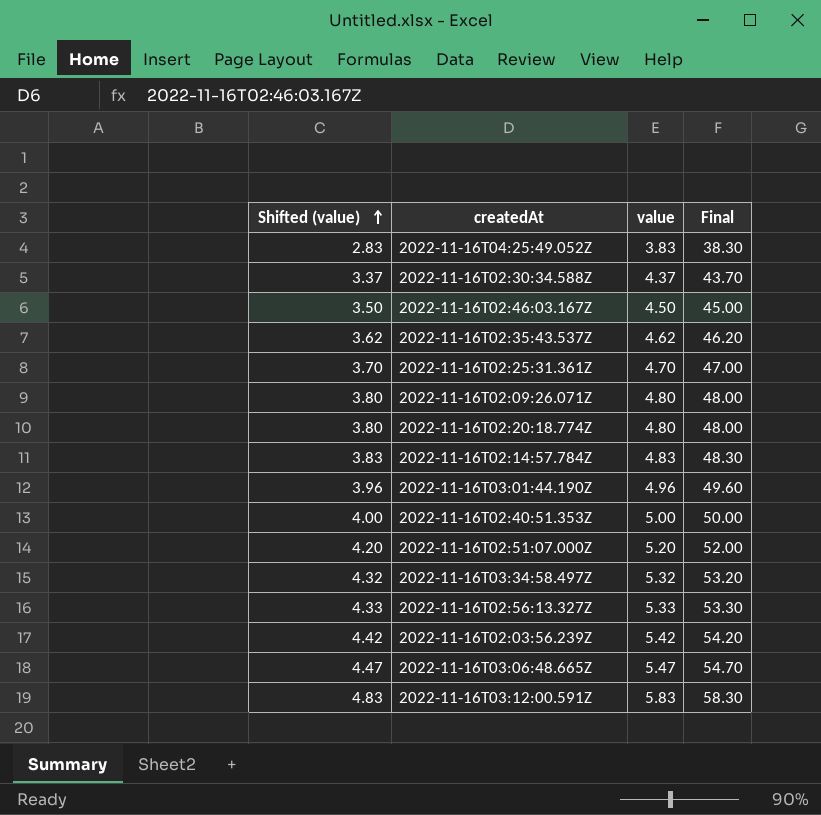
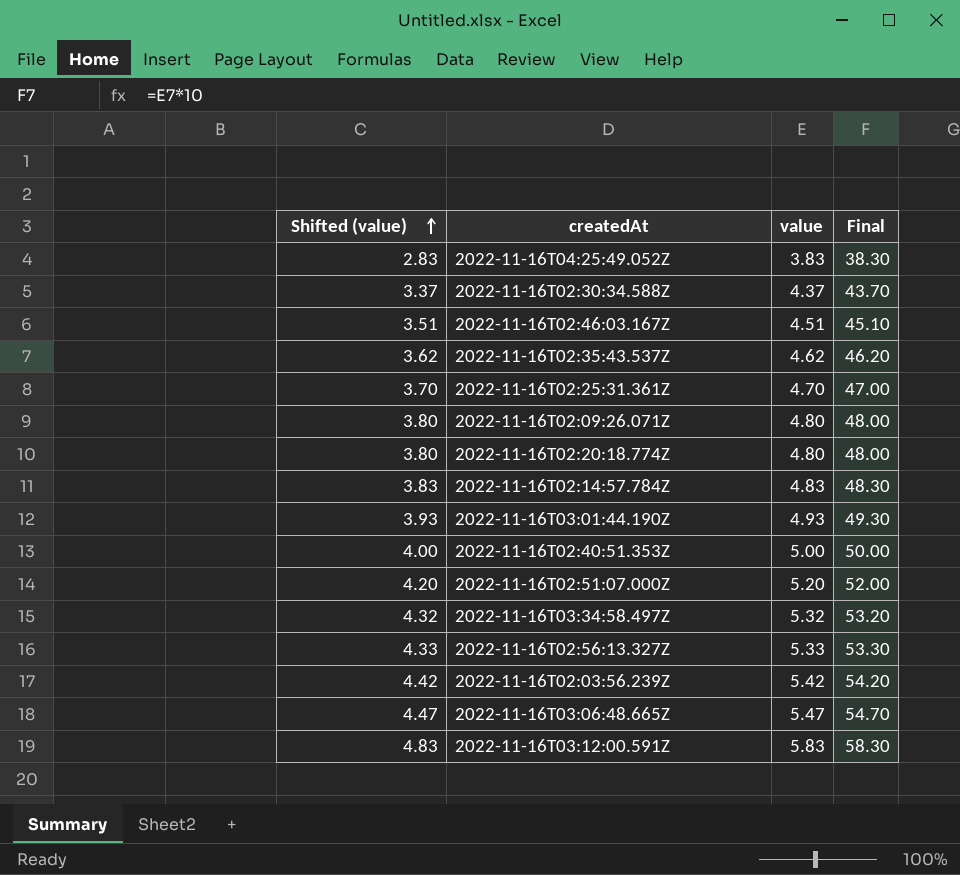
2022-11-16T02:46:03.167Z | Shifted (value): 3.50 -> 3.51
2022-11-16T02:46:03.167Z | value: 4.50 -> 4.51
2022-11-16T02:46:03.167Z | Final: 45.00 -> 45.10
2022-11-16T03:01:44.190Z | Shifted (value): 3.96 -> 3.93
2022-11-16T03:01:44.190Z | value: 4.96 -> 4.93
2022-11-16T03:01:44.190Z | Final: 49.60 -> 49.30

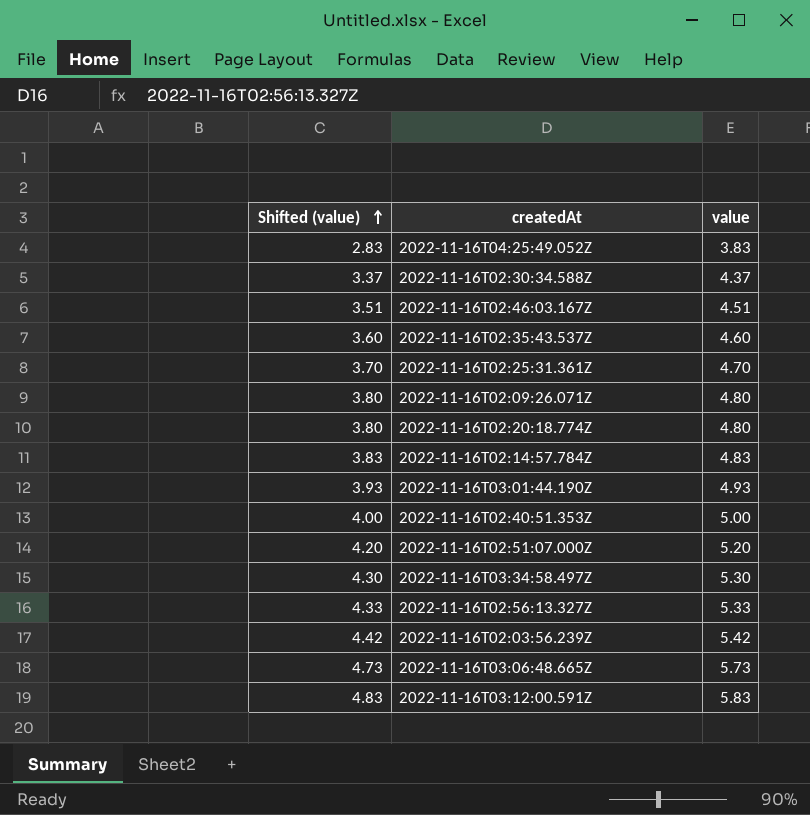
column Final | formula: [value] * 10 -> none
2022-11-16T02:35:43.537Z | Shifted (value): 3.62 -> 3.60
2022-11-16T02:35:43.537Z | value: 4.62 -> 4.60
2022-11-16T03:34:58.497Z | Shifted (value): 4.32 -> 4.30
2022-11-16T03:34:58.497Z | value: 5.32 -> 5.30
2022-11-16T03:06:48.665Z | Shifted (value): 4.47 -> 4.73
2022-11-16T03:06:48.665Z | value: 5.47 -> 5.73

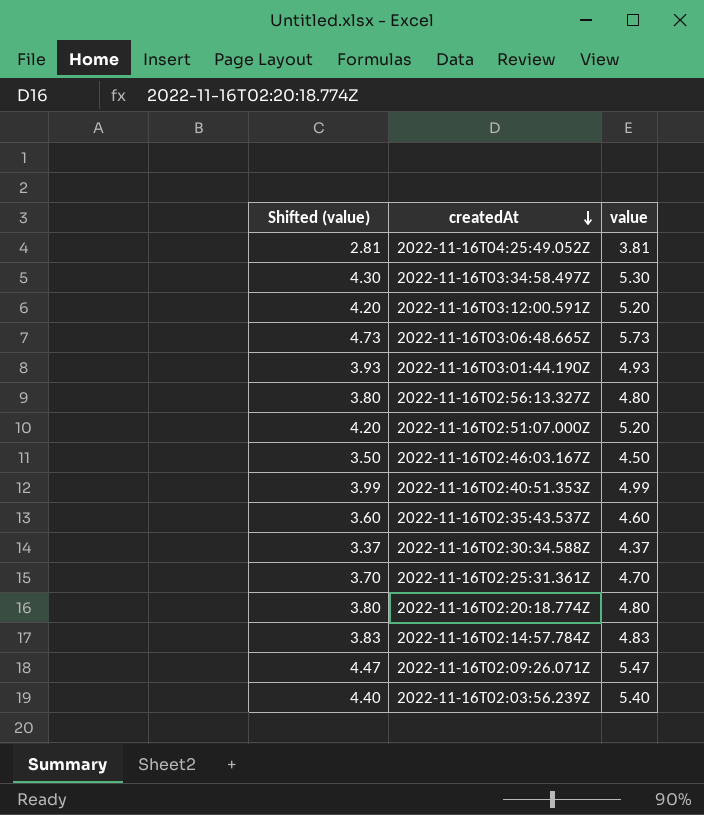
row order: Shifted (value) ascending -> createdAt descending
2022-11-16T04:25:49.052Z | Shifted (value): 2.83 -> 2.81
2022-11-16T04:25:49.052Z | value: 3.83 -> 3.81
2022-11-16T03:12:00.591Z | Shifted (value): 4.83 -> 4.20
2022-11-16T03:12:00.591Z | value: 5.83 -> 5.20
2022-11-16T02:56:13.327Z | Shifted (value): 4.33 -> 3.80
2022-11-16T02:56:13.327Z | value: 5.33 -> 4.80
2022-11-16T02:46:03.167Z | Shifted (value): 3.51 -> 3.50
2022-11-16T02:46:03.167Z | value: 4.51 -> 4.50
2022-11-16T02:40:51.353Z | Shifted (value): 4.00 -> 3.99
2022-11-16T02:40:51.353Z | value: 5.00 -> 4.99
2022-11-16T02:09:26.071Z | Shifted (value): 3.80 -> 4.47
2022-11-16T02:09:26.071Z | value: 4.80 -> 5.47
2022-11-16T02:03:56.239Z | Shifted (value): 4.42 -> 4.40
2022-11-16T02:03:56.239Z | value: 5.42 -> 5.40

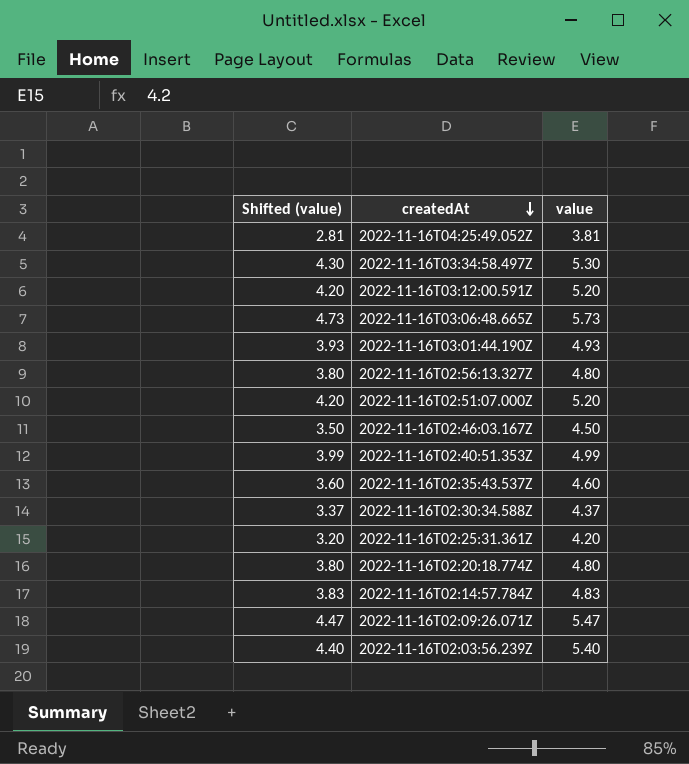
2022-11-16T02:25:31.361Z | Shifted (value): 3.70 -> 3.20
2022-11-16T02:25:31.361Z | value: 4.70 -> 4.20

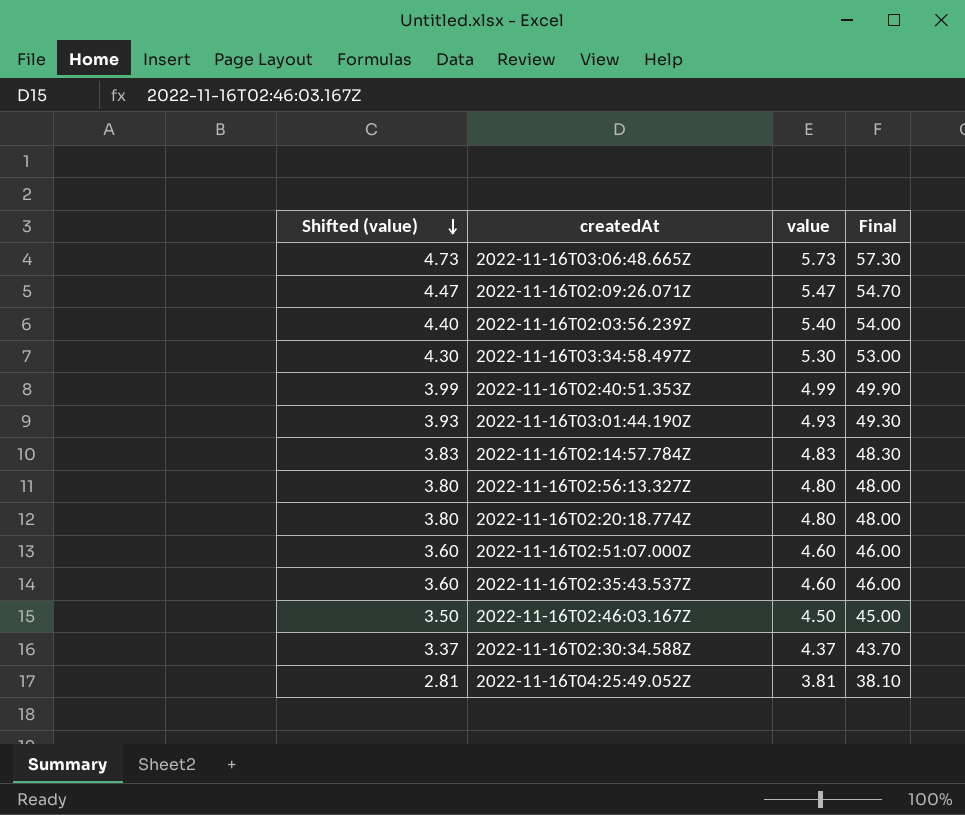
row order: createdAt descending -> Shifted (value) descending
column Final | formula: none -> [value] * 10
row 2022-11-16T03:12:00.591Z: 4.20 | 5.20 -> none
row 2022-11-16T02:25:31.361Z: 3.20 | 4.20 -> none
2022-11-16T02:51:07.000Z | Shifted (value): 4.20 -> 3.60
2022-11-16T02:51:07.000Z | value: 5.20 -> 4.60

